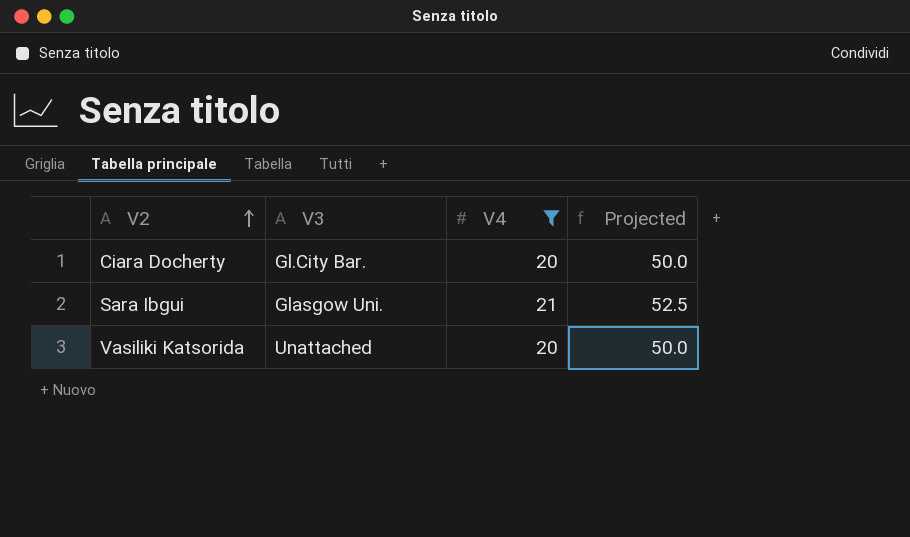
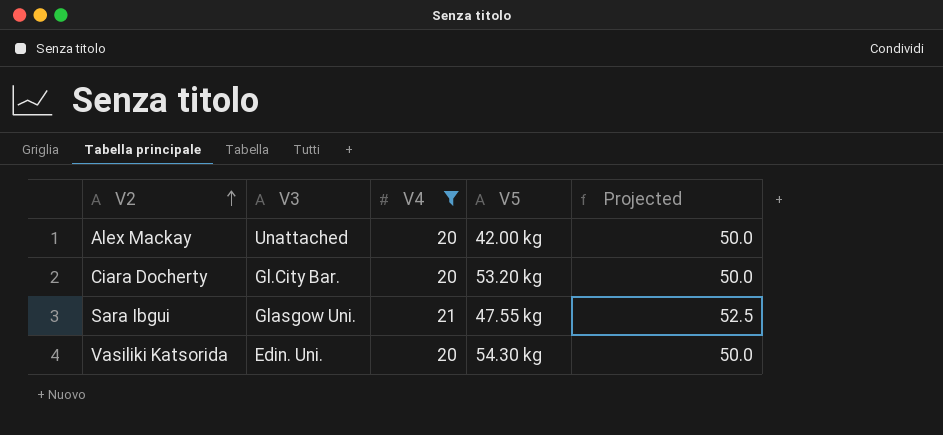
column V5 | position: none -> 4
row Alex Mackay: none -> Unattached | 20 | 42.00 kg | 50.0
Vasiliki Katsorida | V3: Unattached -> Edin. Uni.

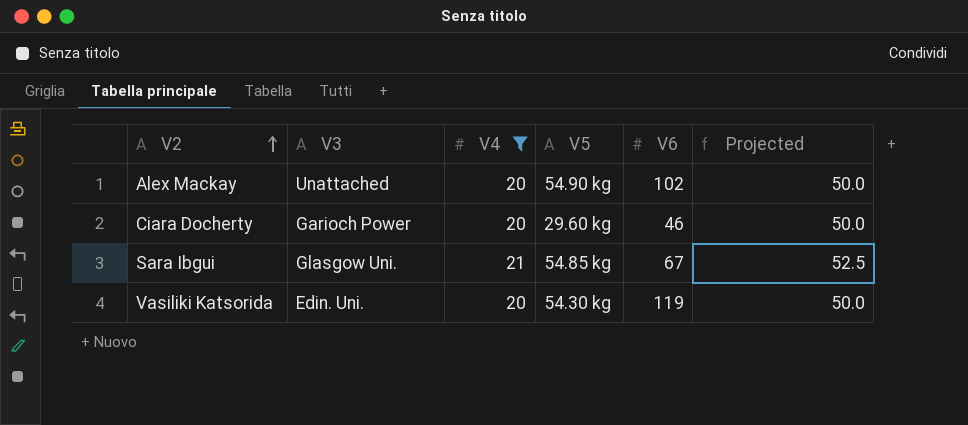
column V6 | position: none -> 5
Alex Mackay | V5: 42.00 kg -> 54.90 kg
Ciara Docherty | V3: Gl.City Bar. -> Garioch Power
Ciara Docherty | V5: 53.20 kg -> 29.60 kg
Sara Ibgui | V5: 47.55 kg -> 54.85 kg

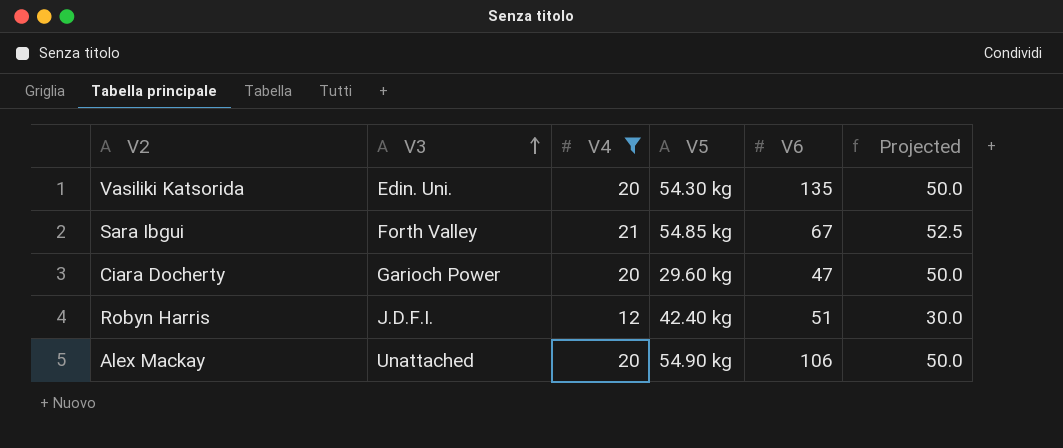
row order: V2 ascending -> V3 ascending
Vasiliki Katsorida | V6: 119 -> 135
Sara Ibgui | V3: Glasgow Uni. -> Forth Valley
Ciara Docherty | V6: 46 -> 47
row Robyn Harris: none -> J.D.F.I. | 12 | 42.40 kg | 51 | 30.0
Alex Mackay | V6: 102 -> 106

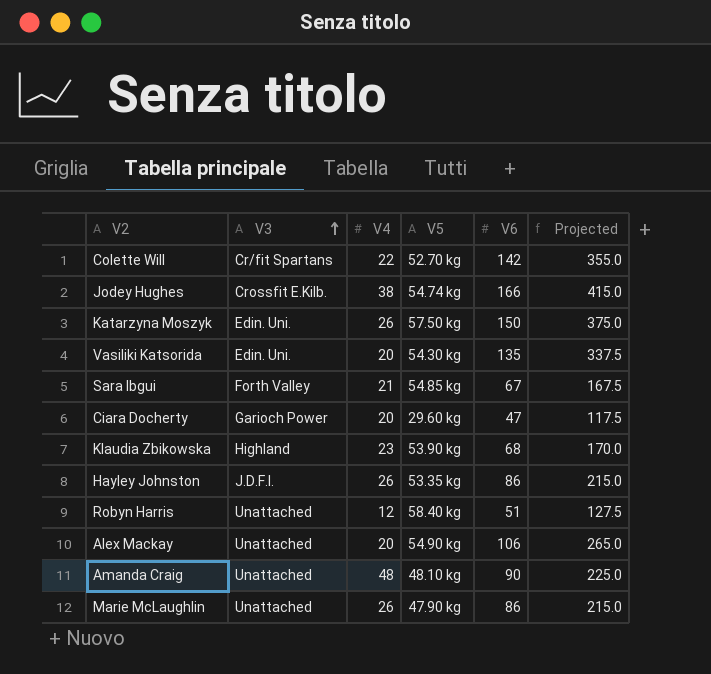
filter: V4 <= 21 -> none
column Projected | formula: [V4] * 2.5 -> [V6] * 2.5
Robyn Harris | V3: J.D.F.I. -> Unattached
Robyn Harris | V5: 42.40 kg -> 58.40 kg

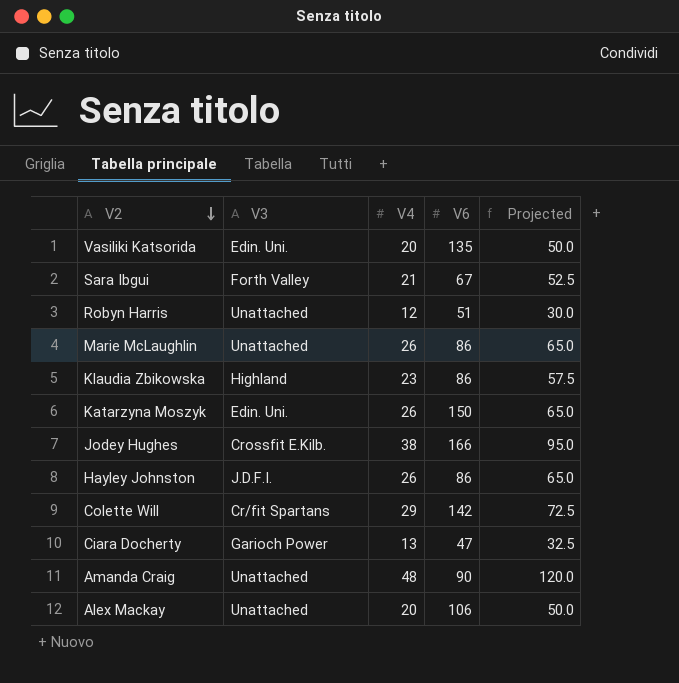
row order: V3 ascending -> V2 descending
column V5 | position: 4 -> none
column Projected | formula: [V6] * 2.5 -> [V4] * 2.5
Klaudia Zbikowska | V6: 68 -> 86
Colette Will | V4: 22 -> 29
Ciara Docherty | V4: 20 -> 13

